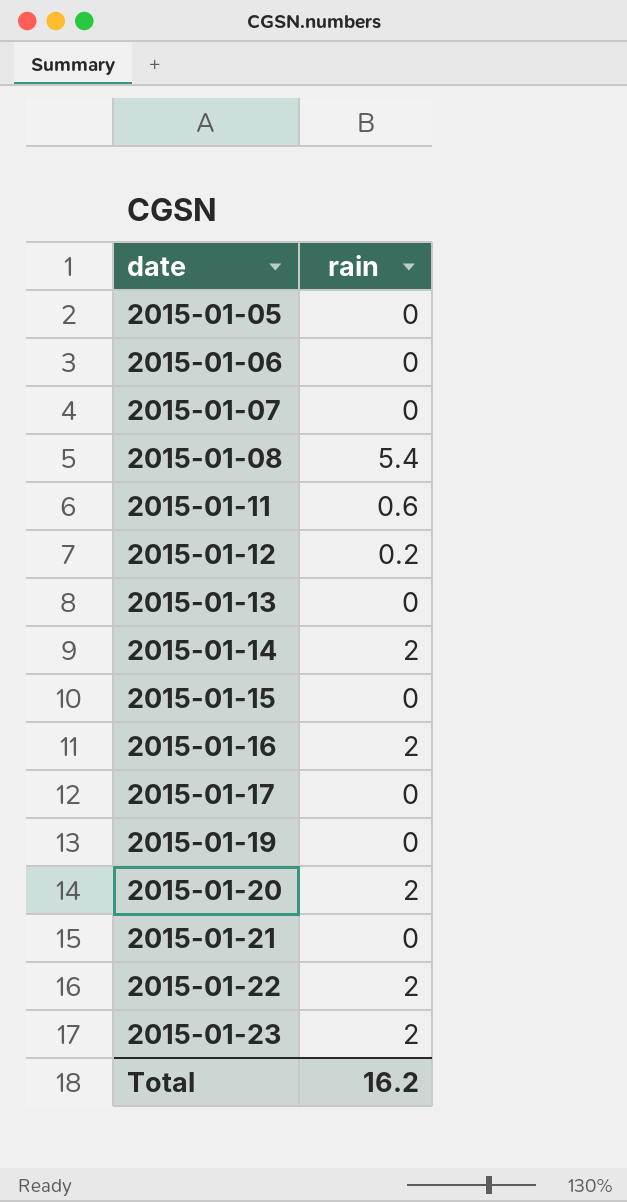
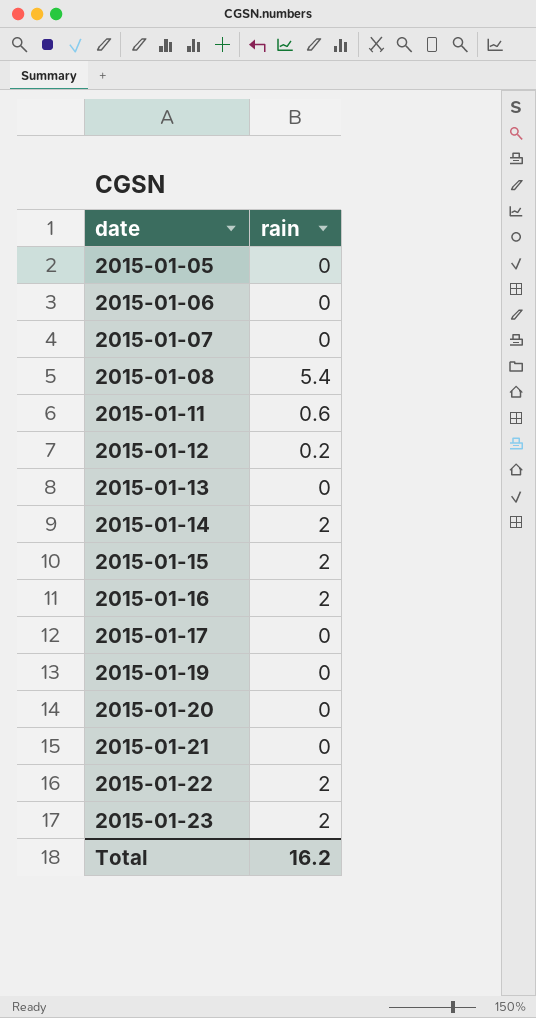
2015-01-15 | rain: 0 -> 2
2015-01-20 | rain: 2 -> 0

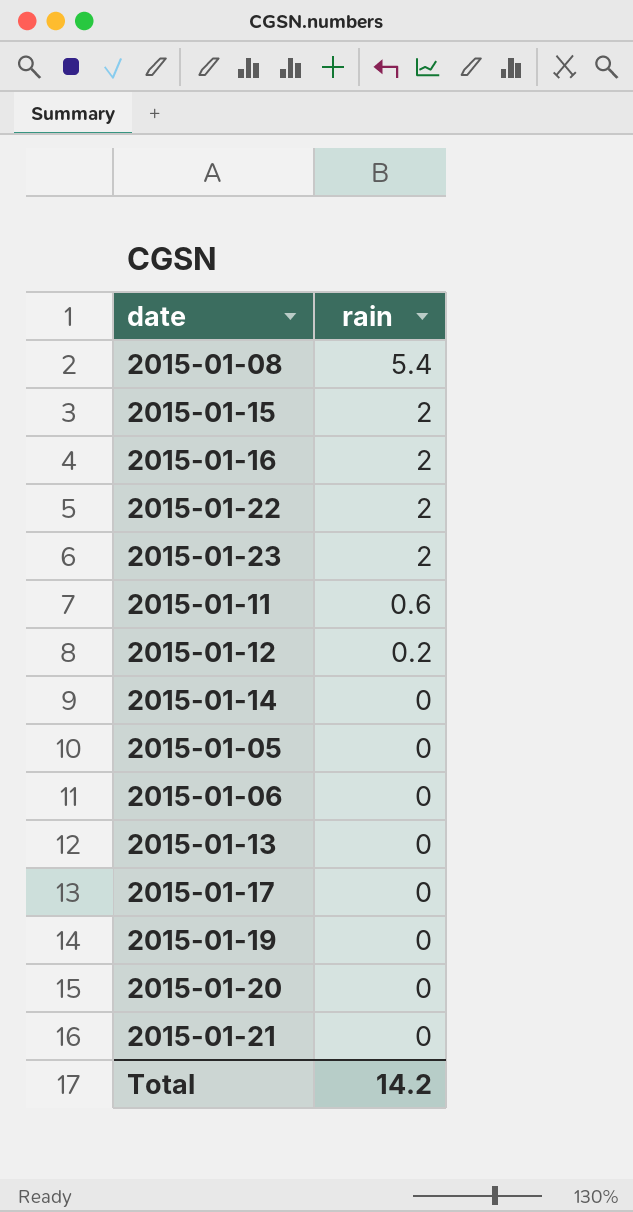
row order: date ascending -> rain descending
row 2015-01-07: 0 -> none
2015-01-14 | rain: 2 -> 0
Total | rain: 16.2 -> 14.2

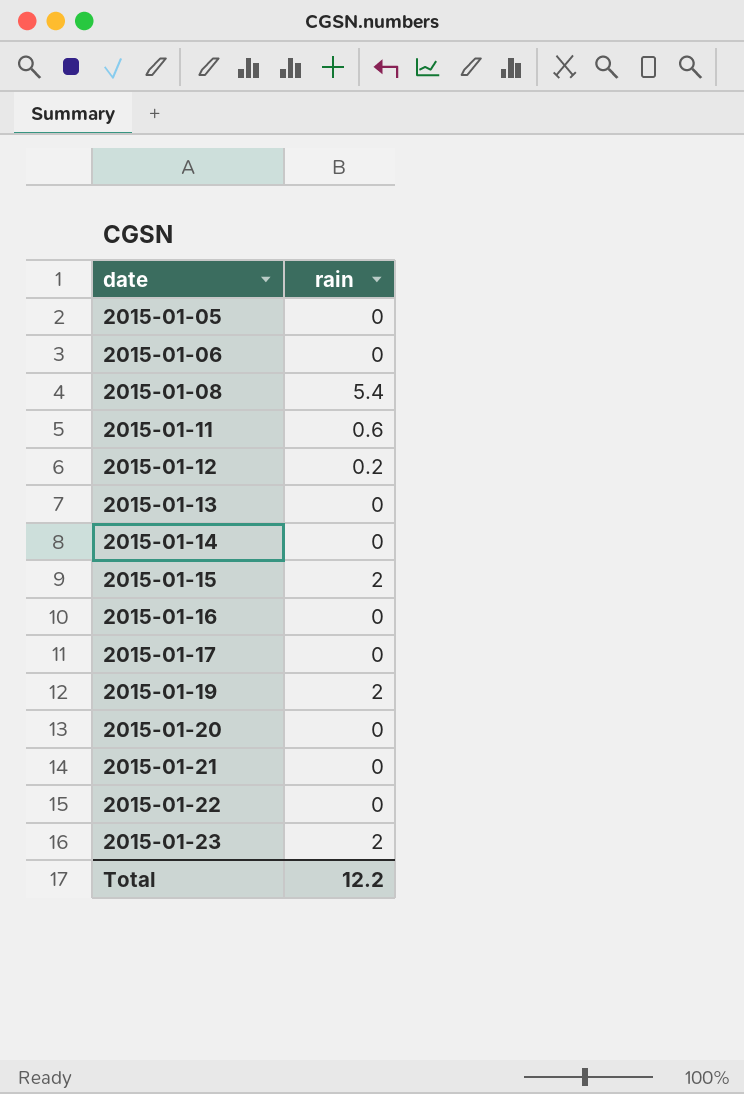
row order: rain descending -> date ascending
2015-01-16 | rain: 2 -> 0
2015-01-19 | rain: 0 -> 2
2015-01-22 | rain: 2 -> 0
Total | rain: 14.2 -> 12.2

